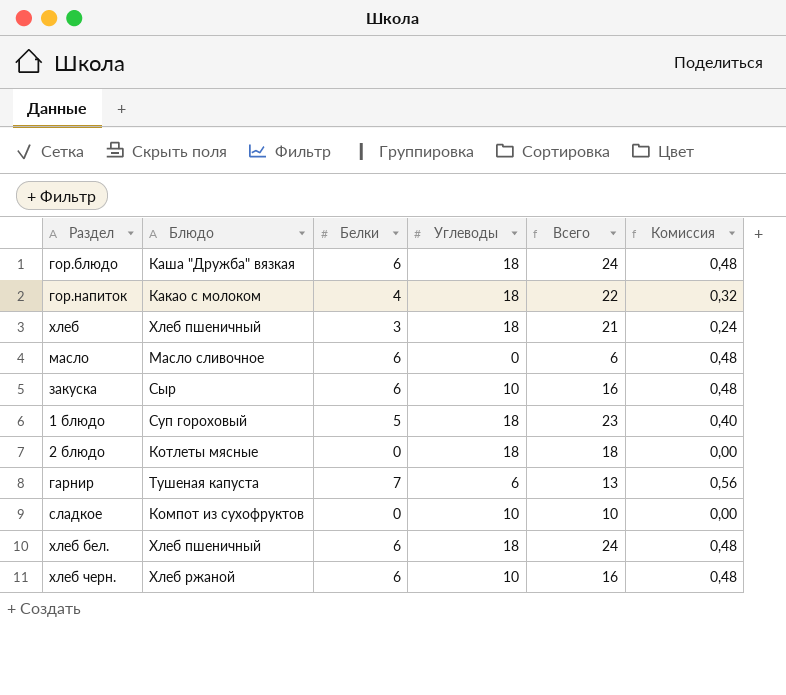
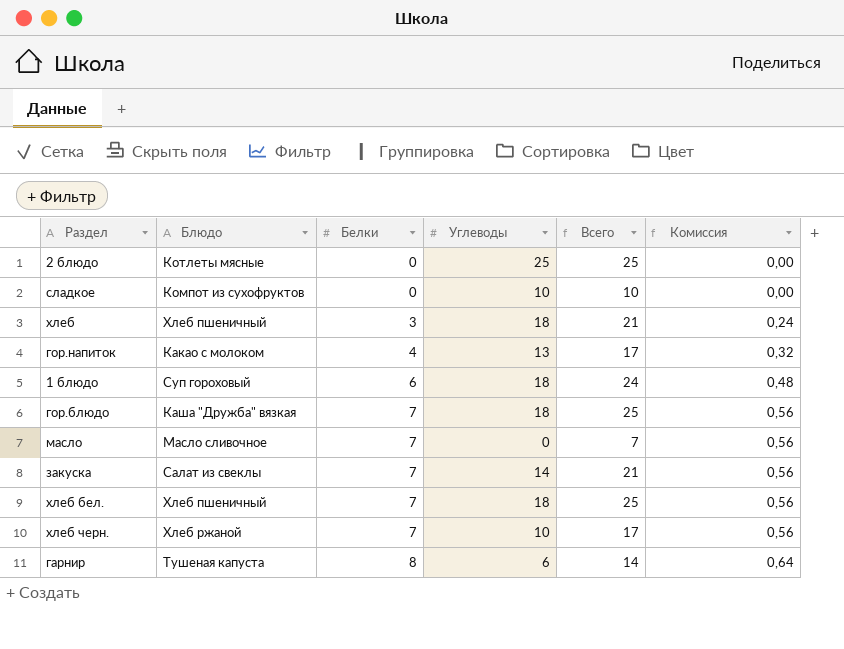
row order: none -> Белки ascending
2 блюдо | Углеводы: 18 -> 25
2 блюдо | Всего: 18 -> 25
гор.напиток | Углеводы: 18 -> 13
гор.напиток | Всего: 22 -> 17
1 блюдо | Белки: 5 -> 6
1 блюдо | Всего: 23 -> 24
1 блюдо | Комиссия: 0,40 -> 0,48
гор.блюдо | Белки: 6 -> 7
гор.блюдо | Всего: 24 -> 25
гор.блюдо | Комиссия: 0,48 -> 0,56
масло | Белки: 6 -> 7
масло | Всего: 6 -> 7
масло | Комиссия: 0,48 -> 0,56
закуска | Блюдо: Сыр -> Салат из свеклы
закуска | Белки: 6 -> 7
закуска | Углеводы: 10 -> 14
закуска | Всего: 16 -> 21
закуска | Комиссия: 0,48 -> 0,56
хлеб бел. | Белки: 6 -> 7
хлеб бел. | Всего: 24 -> 25
хлеб бел. | Комиссия: 0,48 -> 0,56
хлеб черн. | Белки: 6 -> 7
хлеб черн. | Всего: 16 -> 17
хлеб черн. | Комиссия: 0,48 -> 0,56
гарнир | Белки: 7 -> 8
гарнир | Всего: 13 -> 14
гарнир | Комиссия: 0,56 -> 0,64

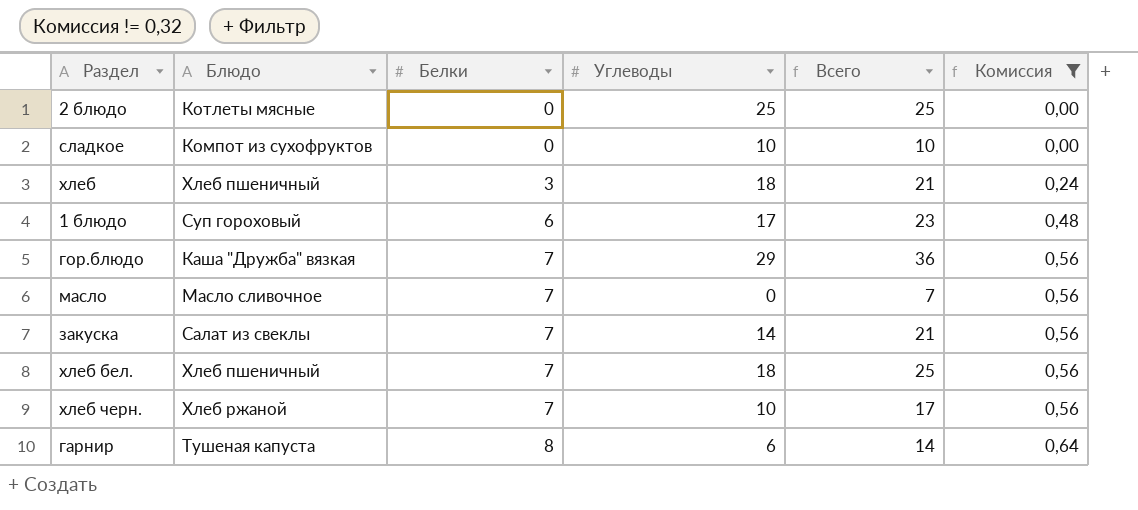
filter: none -> Комиссия != 0,32
1 блюдо | Углеводы: 18 -> 17
1 блюдо | Всего: 24 -> 23
гор.блюдо | Углеводы: 18 -> 29
гор.блюдо | Всего: 25 -> 36

